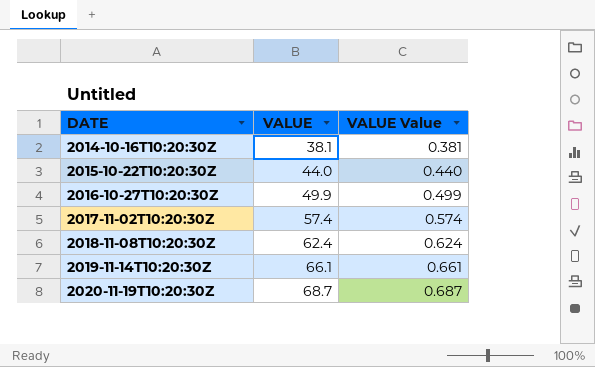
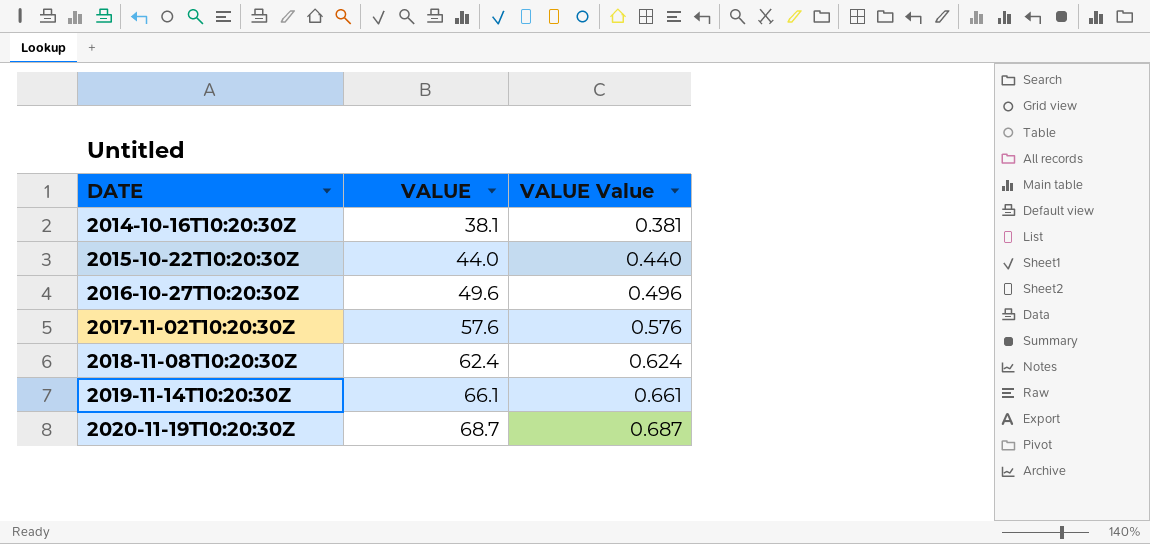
2016-10-27T10:20:30Z | VALUE: 49.9 -> 49.6
2016-10-27T10:20:30Z | VALUE Value: 0.499 -> 0.496
2017-11-02T10:20:30Z | VALUE: 57.4 -> 57.6
2017-11-02T10:20:30Z | VALUE Value: 0.574 -> 0.576

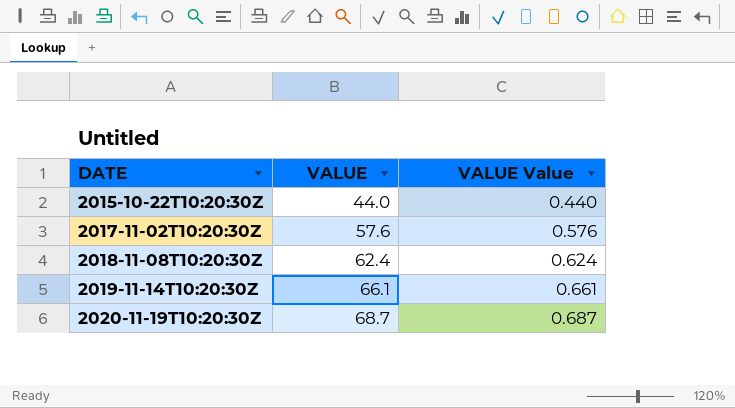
row 2014-10-16T10:20:30Z: 38.1 | 0.381 -> none
row 2016-10-27T10:20:30Z: 49.6 | 0.496 -> none

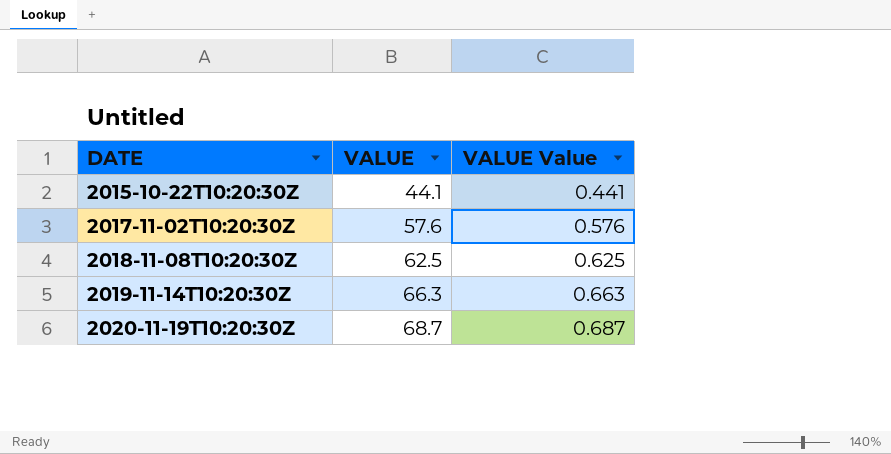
2015-10-22T10:20:30Z | VALUE: 44.0 -> 44.1
2015-10-22T10:20:30Z | VALUE Value: 0.440 -> 0.441
2018-11-08T10:20:30Z | VALUE: 62.4 -> 62.5
2018-11-08T10:20:30Z | VALUE Value: 0.624 -> 0.625
2019-11-14T10:20:30Z | VALUE: 66.1 -> 66.3
2019-11-14T10:20:30Z | VALUE Value: 0.661 -> 0.663

